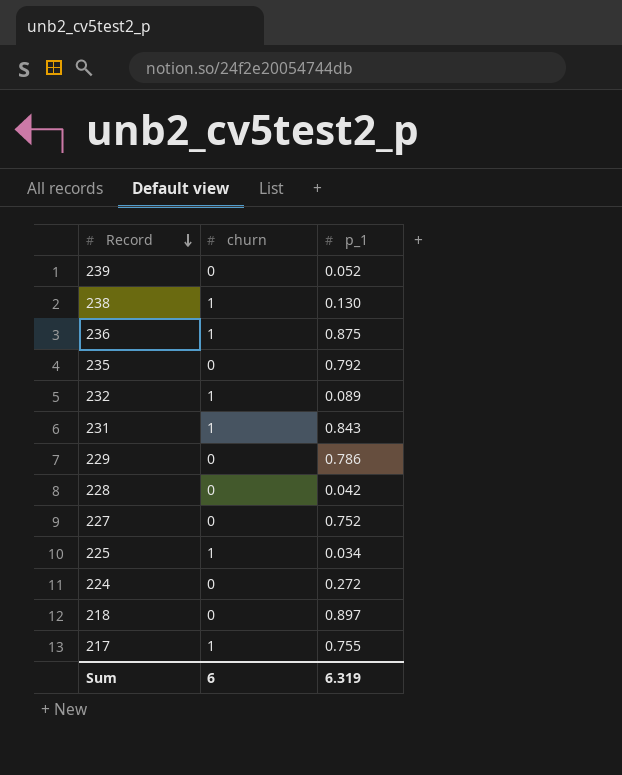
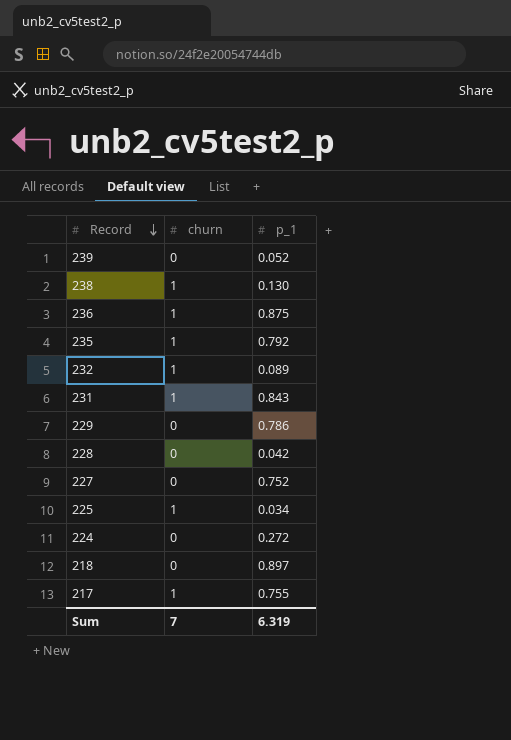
235 | churn: 0 -> 1
Sum | churn: 6 -> 7

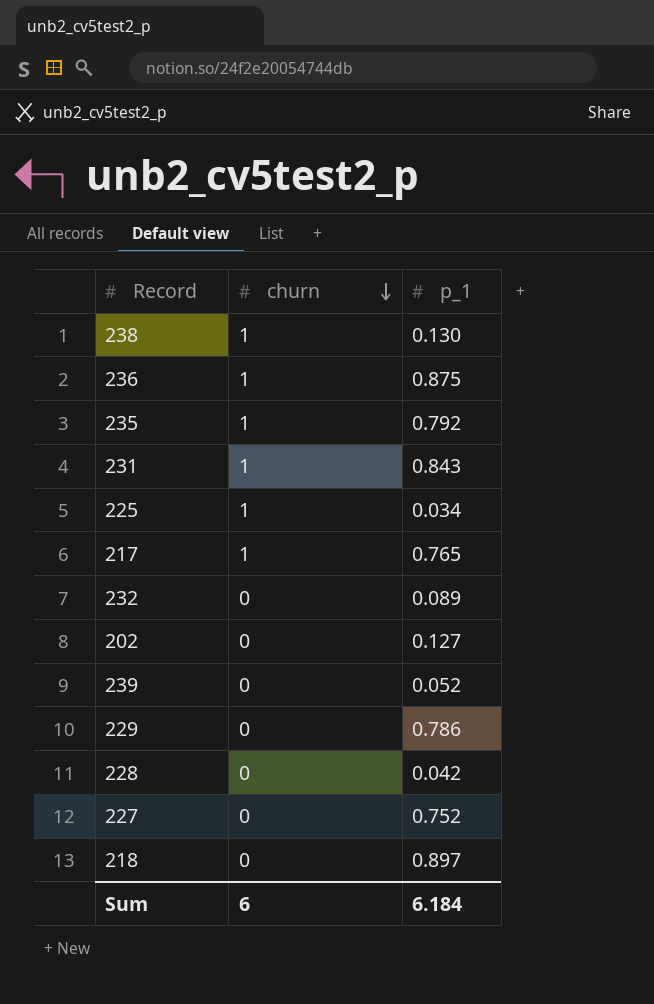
row order: Record descending -> churn descending
row 224: 0 | 0.272 -> none
217 | p_1: 0.755 -> 0.765
232 | churn: 1 -> 0
row 202: none -> 0 | 0.127
Sum | churn: 7 -> 6
Sum | p_1: 6.319 -> 6.184

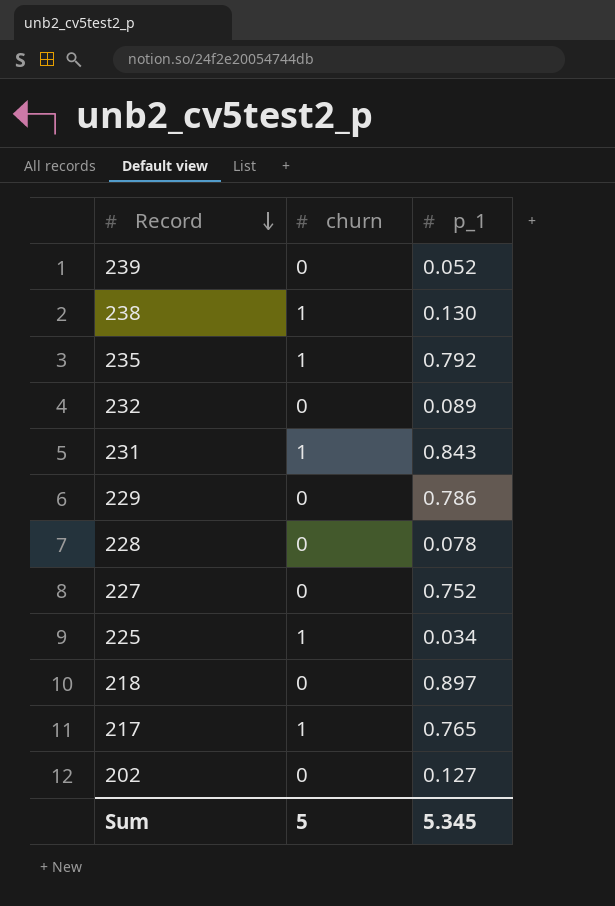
row order: churn descending -> Record descending
row 236: 1 | 0.875 -> none
228 | p_1: 0.042 -> 0.078
Sum | churn: 6 -> 5
Sum | p_1: 6.184 -> 5.345

